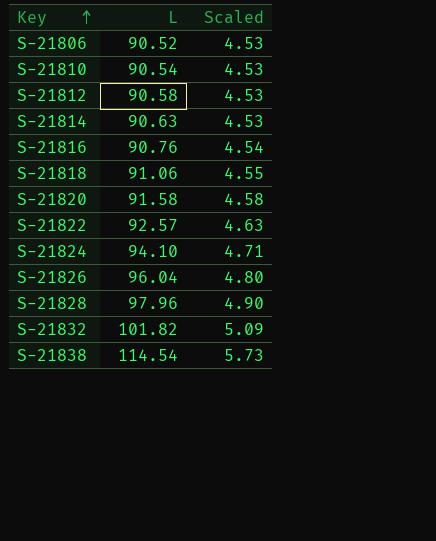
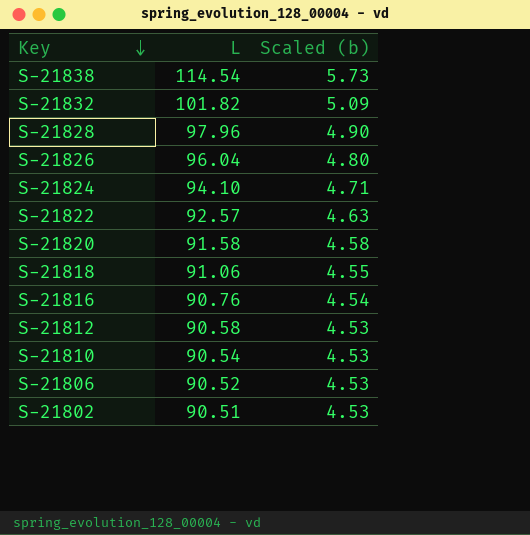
row order: Key ascending -> Key descending
column name: Scaled -> Scaled (b)
row S-21814: 90.63 | 4.53 -> none
row S-21802: none -> 90.51 | 4.53

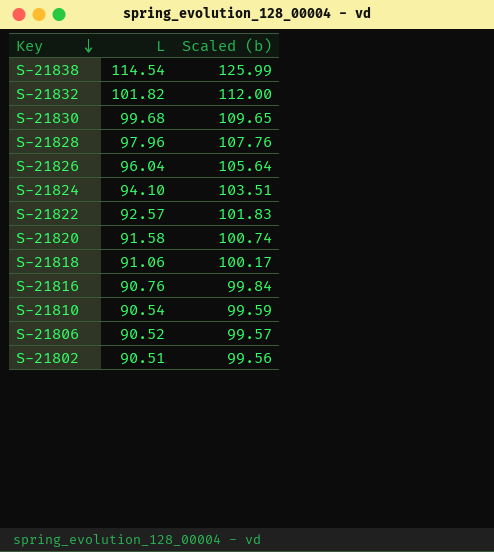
column Scaled (b) | formula: [L] * 0.05 -> [L] * 1.1
row S-21812: 90.58 | 4.53 -> none
row S-21830: none -> 99.68 | 109.65

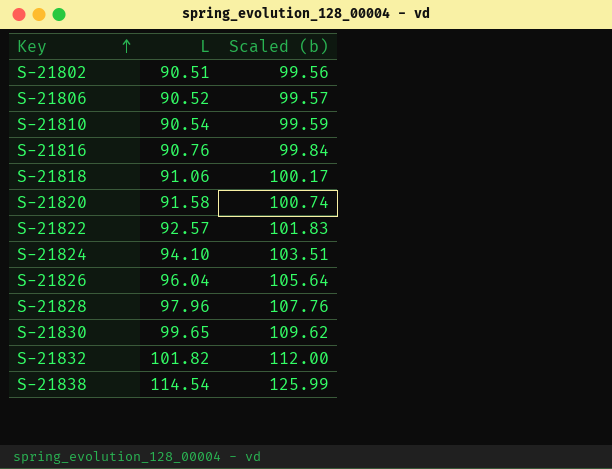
row order: Key descending -> Key ascending
S-21830 | L: 99.68 -> 99.65
S-21830 | Scaled (b): 109.65 -> 109.62

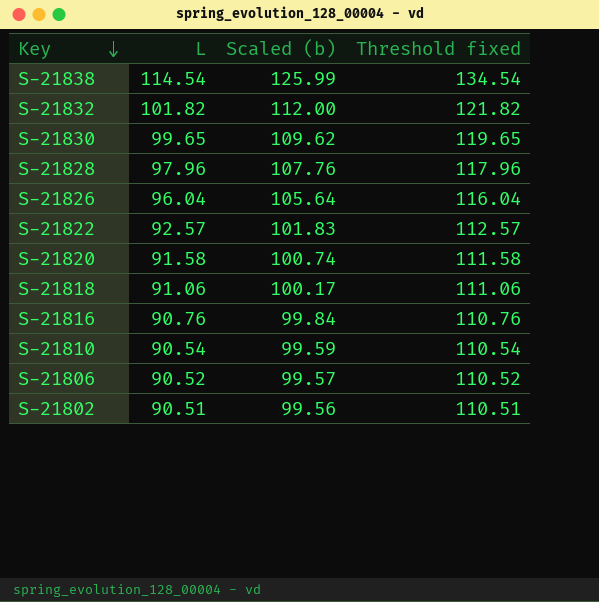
row order: Key ascending -> Key descending
column Threshold fixed | formula: none -> [L] + 20
row S-21824: 94.10 | 103.51 -> none

